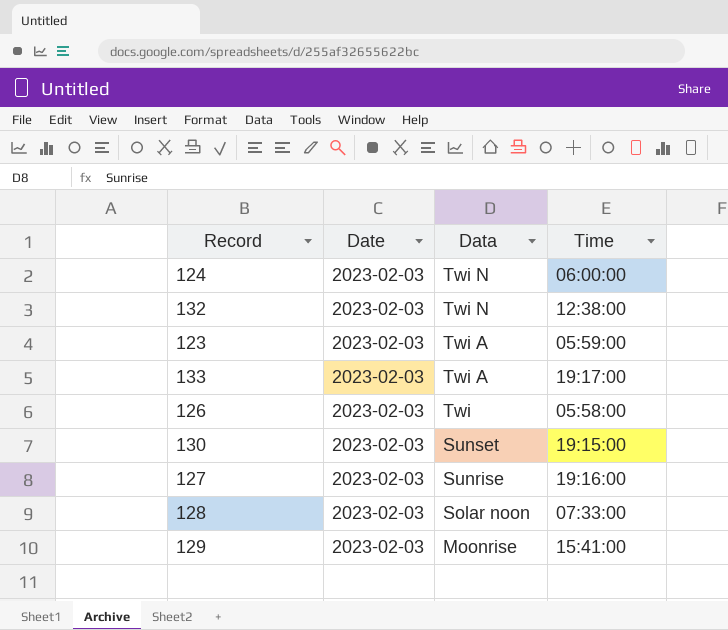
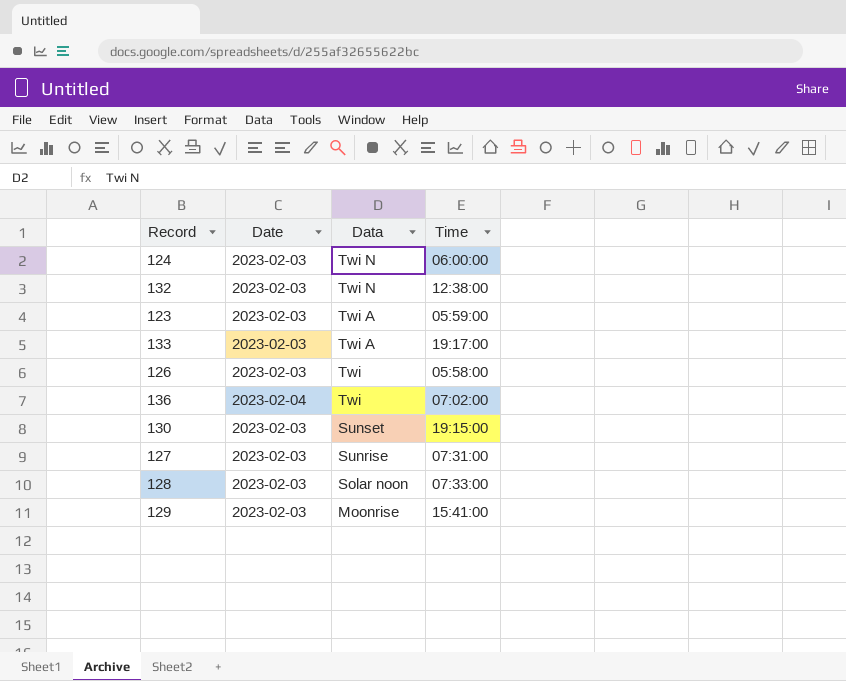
row 136: none -> 2023-02-04 | Twi | 07:02:00
127 | Time: 19:16:00 -> 07:31:00

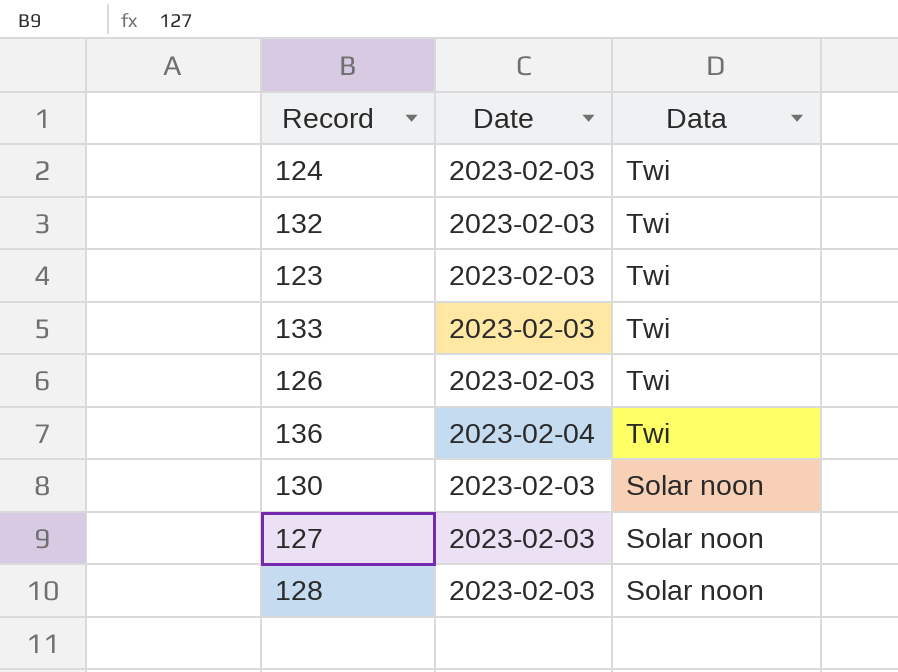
column Time | position: 4 -> none
row 129: 2023-02-03 | Moonrise | 15:41:00 -> none
124 | Data: Twi N -> Twi
132 | Data: Twi N -> Twi
123 | Data: Twi A -> Twi
133 | Data: Twi A -> Twi
130 | Data: Sunset -> Solar noon
127 | Data: Sunrise -> Solar noon

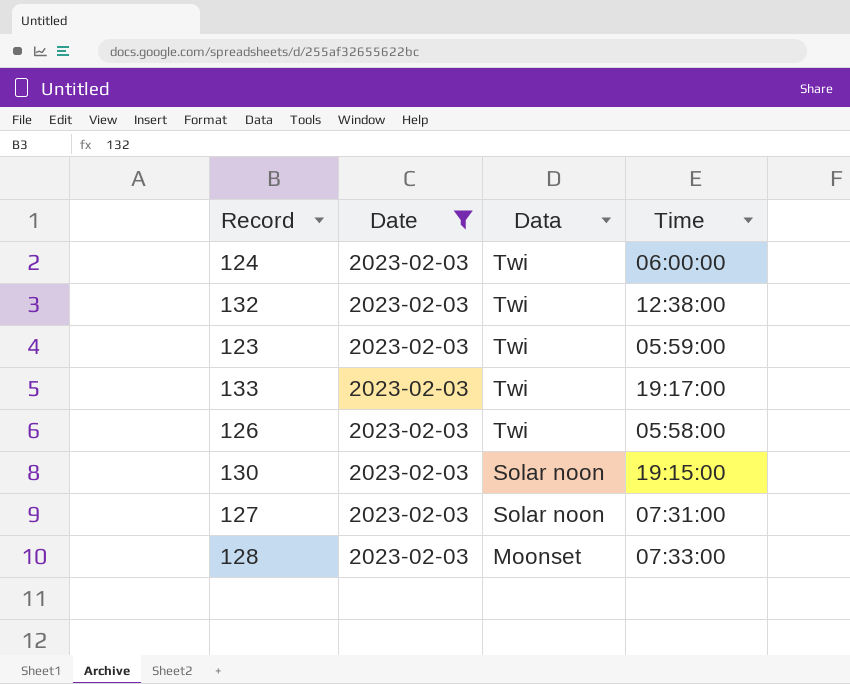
filter: none -> Date = 2023-02-03
column Time | position: none -> 4
128 | Data: Solar noon -> Moonset

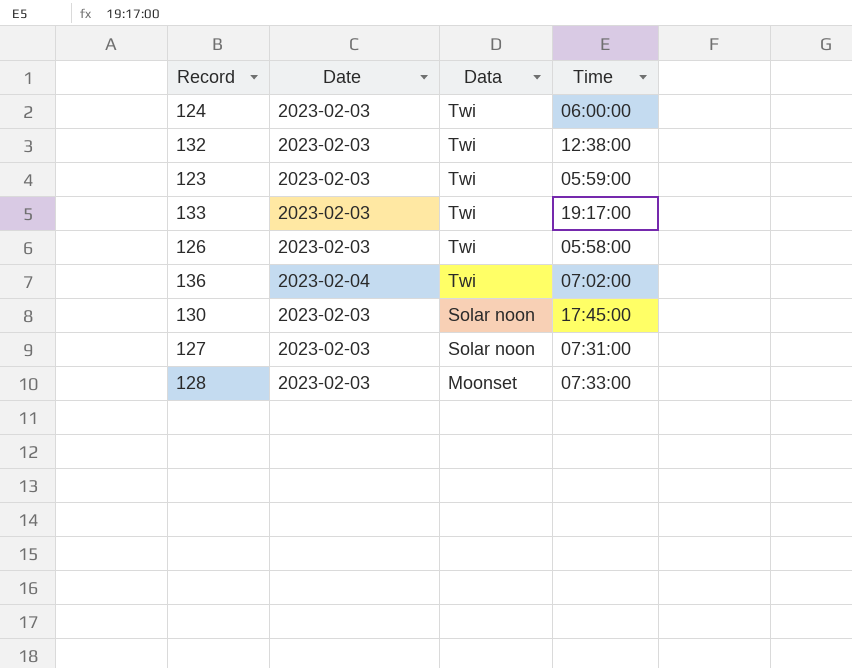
filter: Date = 2023-02-03 -> none
130 | Time: 19:15:00 -> 17:45:00

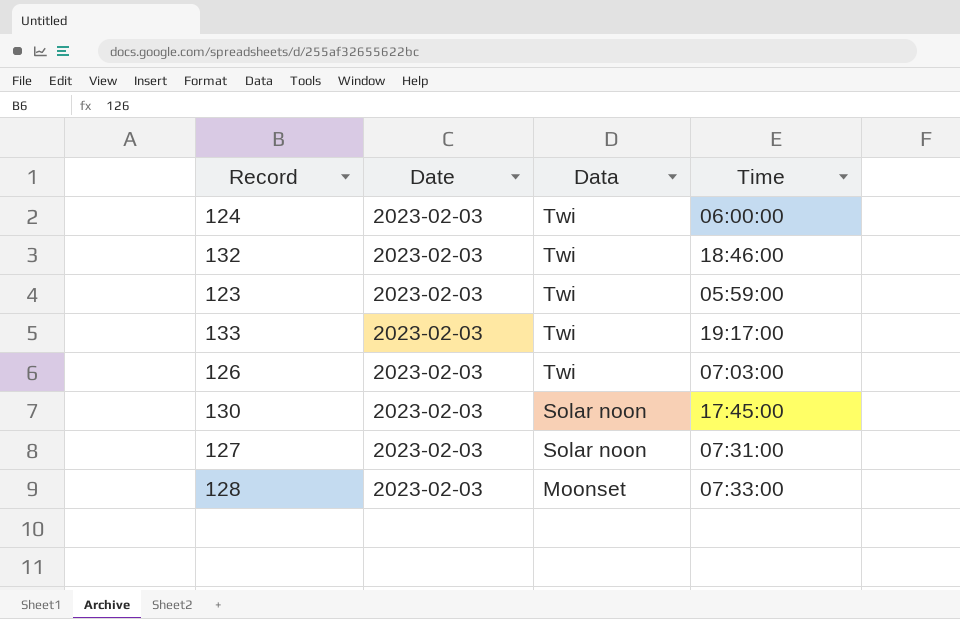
row 136: 2023-02-04 | Twi | 07:02:00 -> none
132 | Time: 12:38:00 -> 18:46:00
126 | Time: 05:58:00 -> 07:03:00

